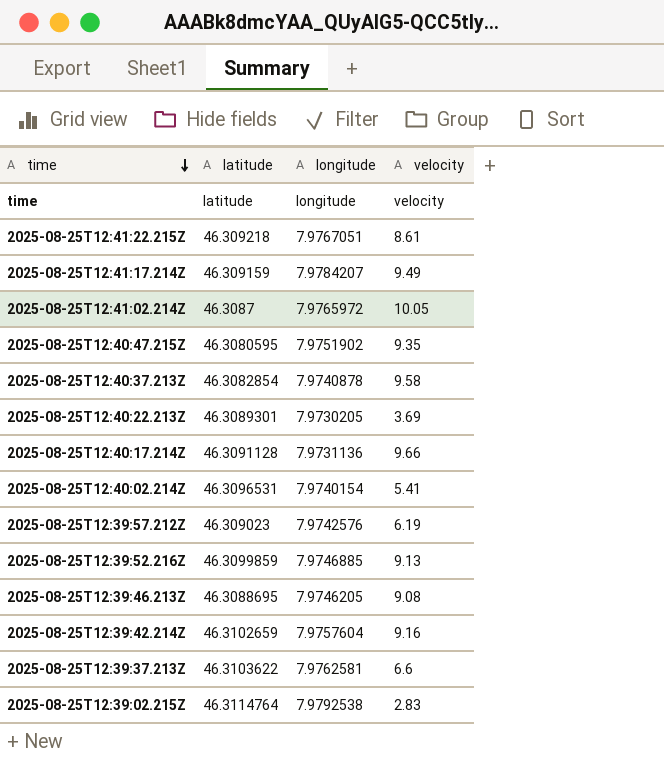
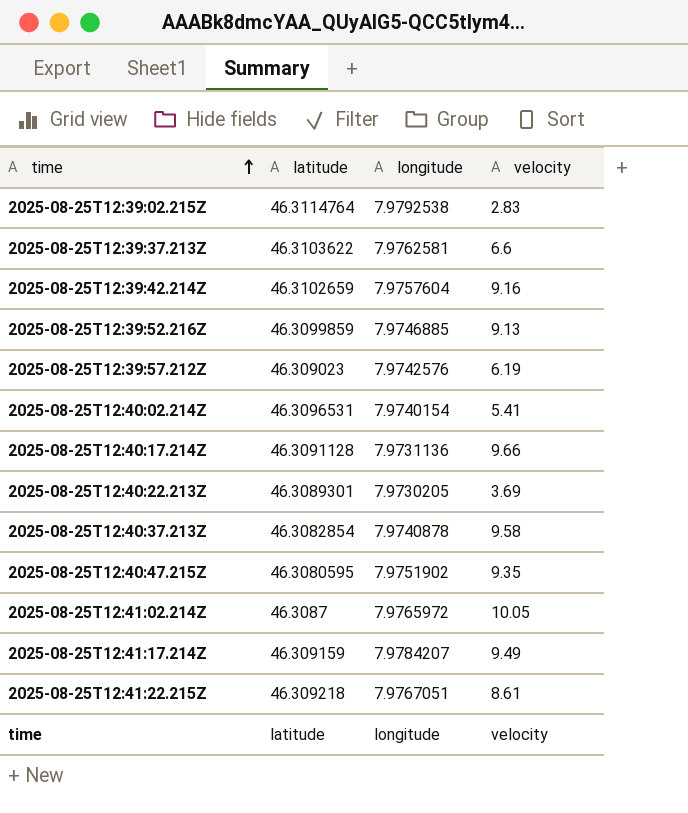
row order: time descending -> time ascending
row 2025-08-25T12:39:46.213Z: 46.3088695 | 7.9746205 | 9.08 -> none

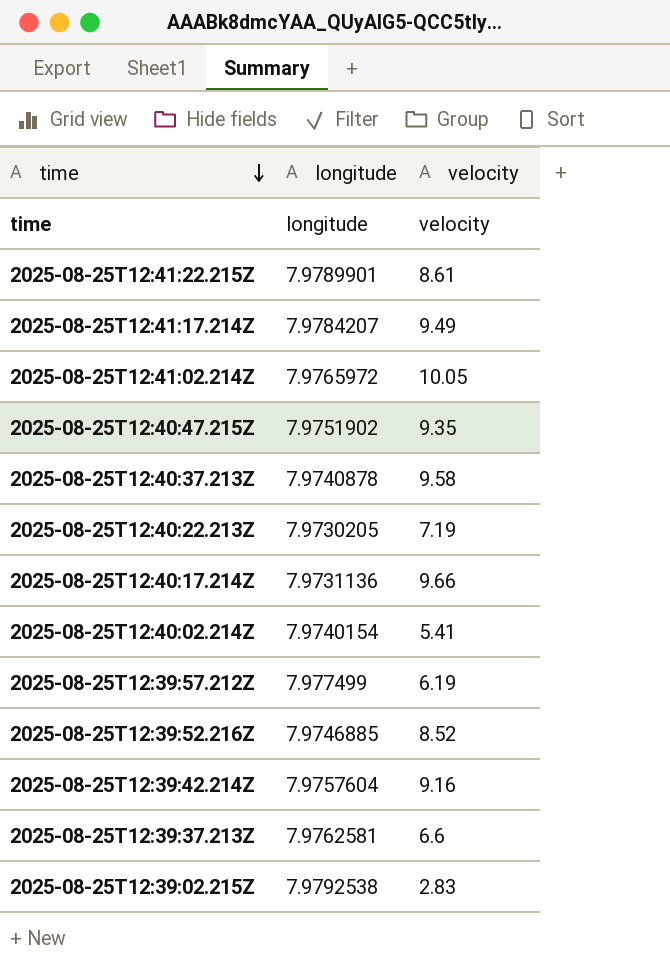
row order: time ascending -> time descending
column latitude | position: 2 -> none
2025-08-25T12:41:22.215Z | longitude: 7.9767051 -> 7.9789901
2025-08-25T12:40:22.213Z | velocity: 3.69 -> 7.19
2025-08-25T12:39:57.212Z | longitude: 7.9742576 -> 7.977499
2025-08-25T12:39:52.216Z | velocity: 9.13 -> 8.52

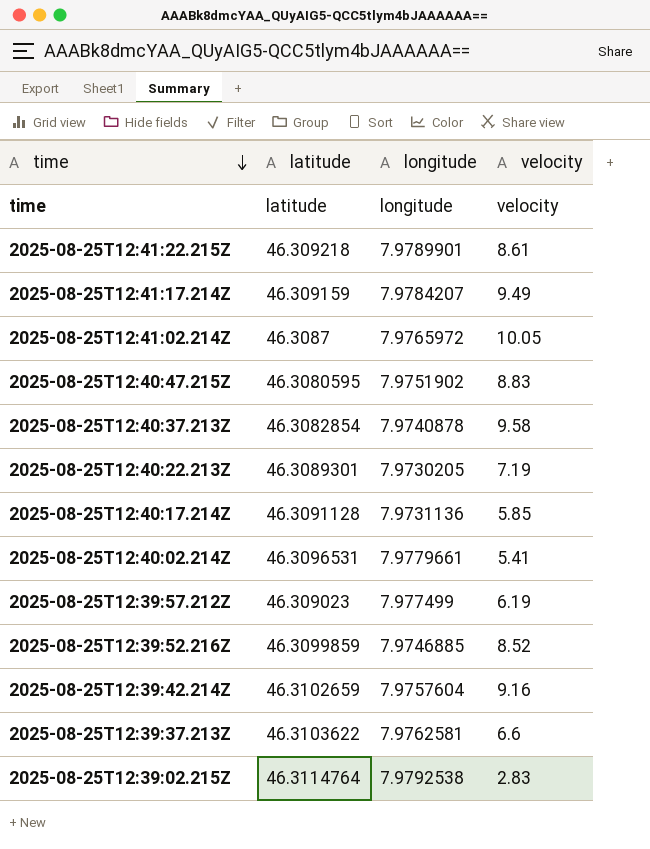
column latitude | position: none -> 2
2025-08-25T12:40:47.215Z | velocity: 9.35 -> 8.83
2025-08-25T12:40:17.214Z | velocity: 9.66 -> 5.85
2025-08-25T12:40:02.214Z | longitude: 7.9740154 -> 7.9779661

